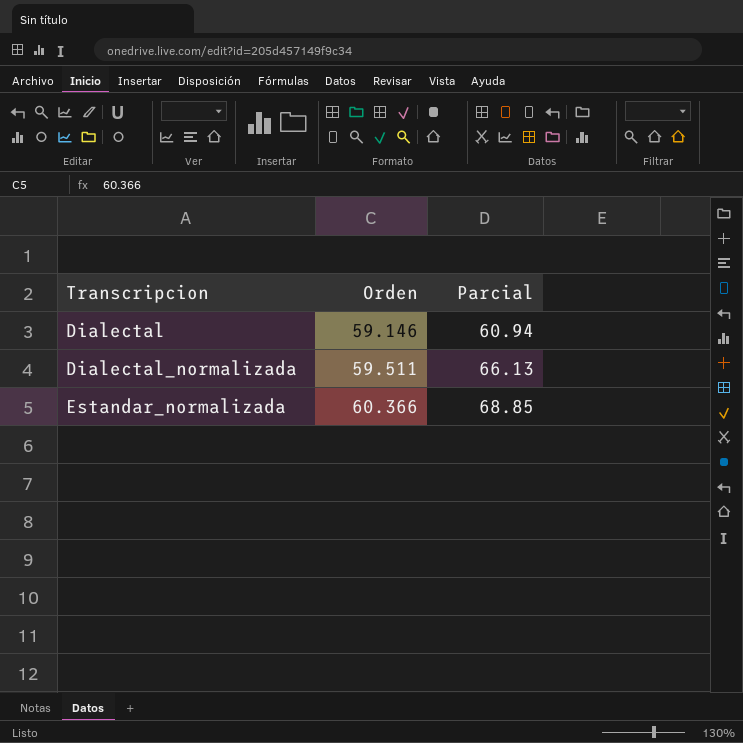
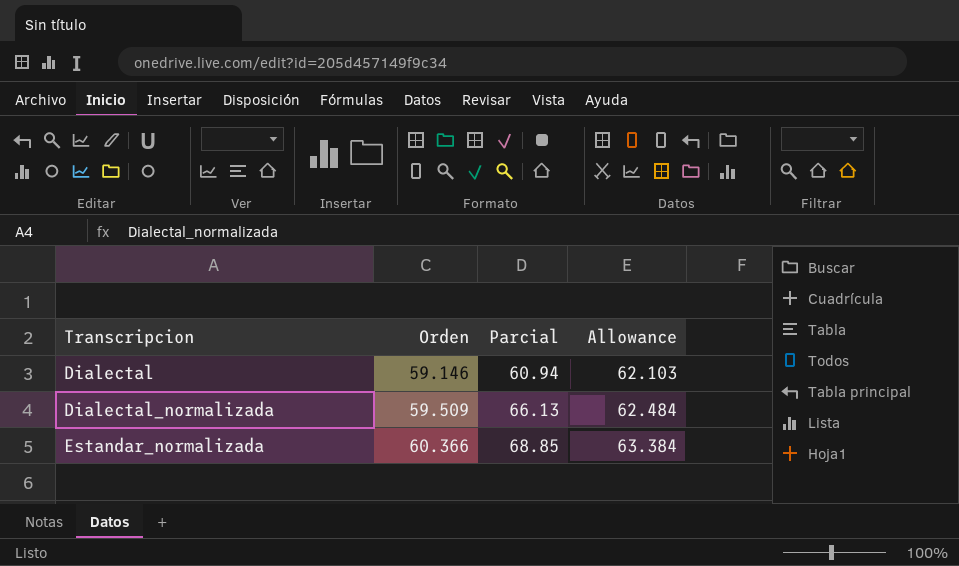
column Allowance | formula: none -> [Orden] * 1.05
Dialectal_normalizada | Orden: 59.511 -> 59.509

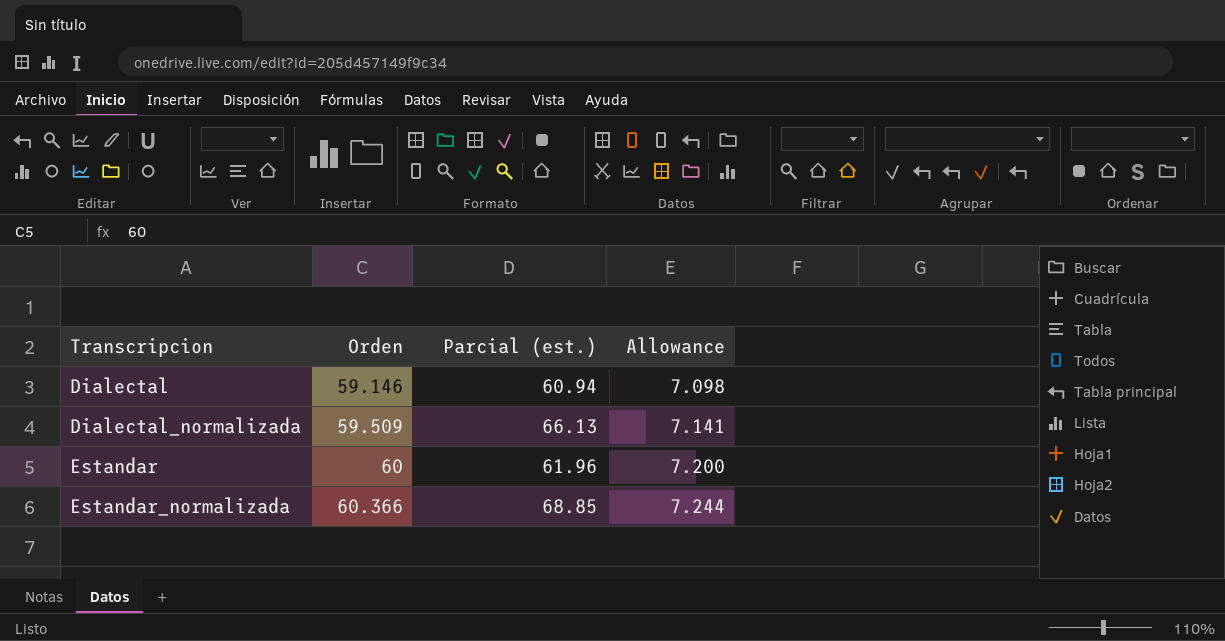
column name: Parcial -> Parcial (est.)
column Allowance | formula: [Orden] * 1.05 -> [Orden] * 0.12
row Estandar: none -> 60 | 61.96 | 7.200

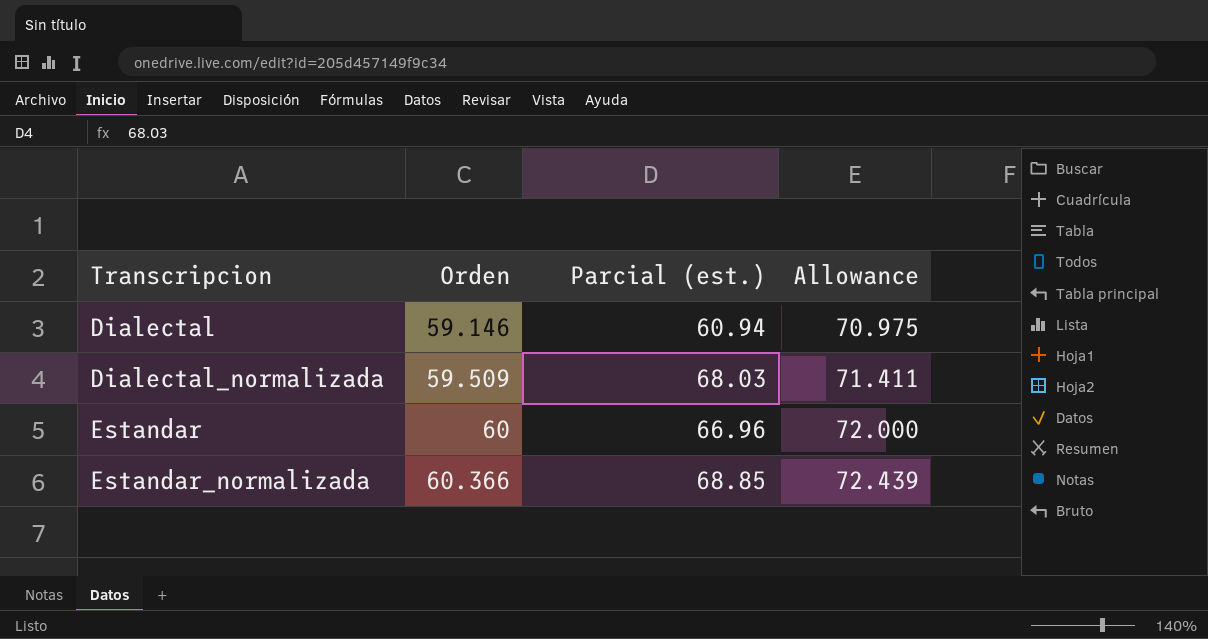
column Allowance | formula: [Orden] * 0.12 -> [Orden] * 1.2
Dialectal_normalizada | Parcial (est.): 66.13 -> 68.03
Estandar | Parcial (est.): 61.96 -> 66.96

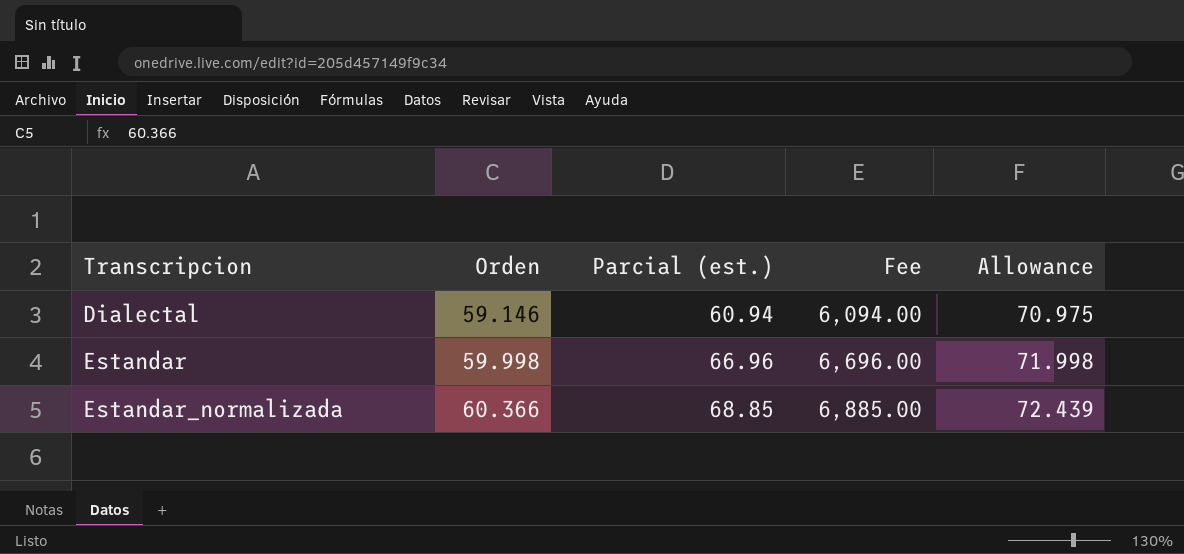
column Fee | formula: none -> [Parcial (est.)] * 100
row Dialectal_normalizada: 59.509 | 68.03 | 71.411 -> none
Estandar | Orden: 60 -> 59.998
Estandar | Allowance: 72.000 -> 71.998

